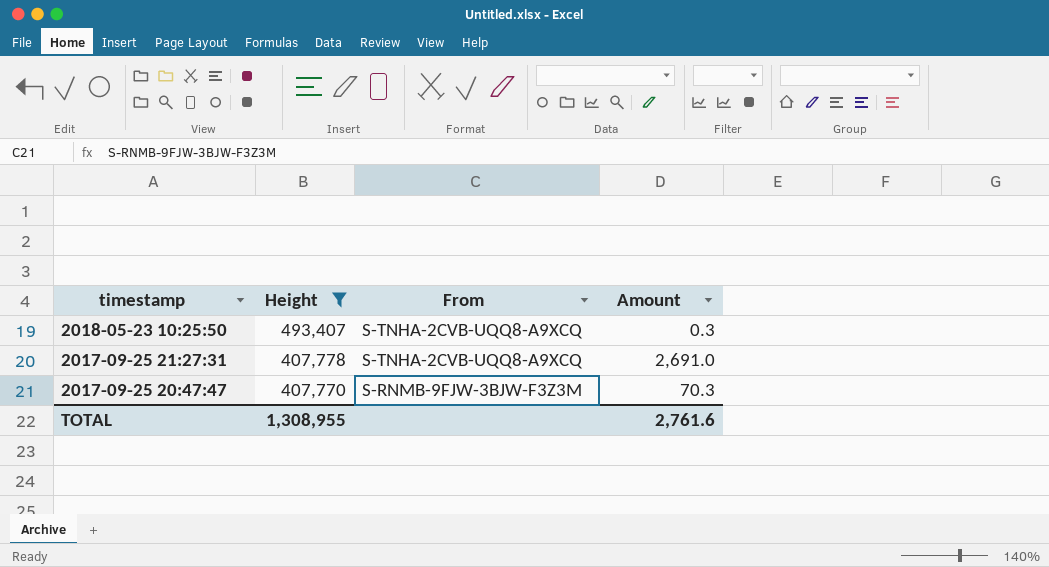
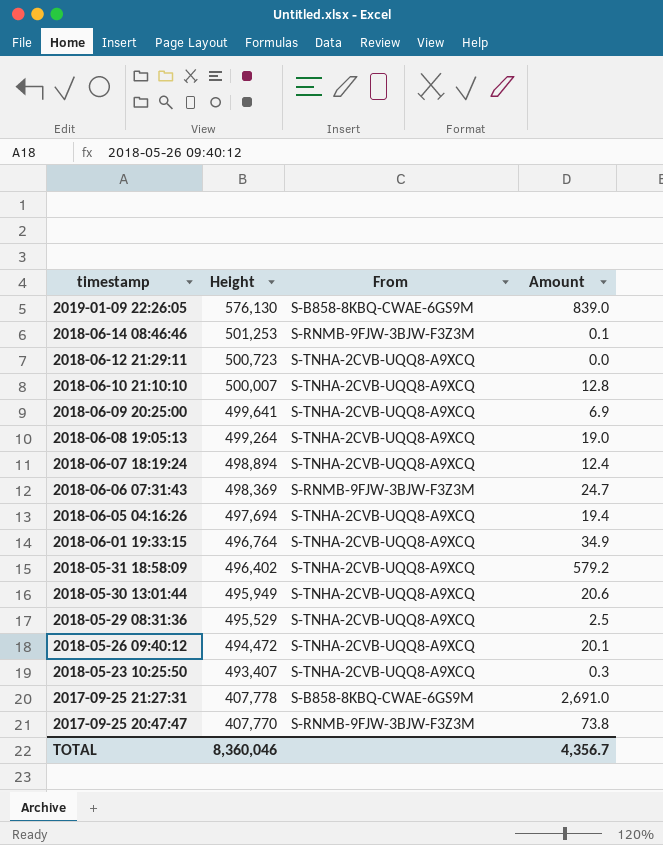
filter: Height <= 493,407 -> none
2017-09-25 21:27:31 | From: S-TNHA-2CVB-UQQ8-A9XCQ -> S-B858-8KBQ-CWAE-6GS9M
2017-09-25 20:47:47 | Amount: 70.3 -> 73.8
TOTAL | Height: 1,308,955 -> 8,360,046
TOTAL | Amount: 2,761.6 -> 4,356.7

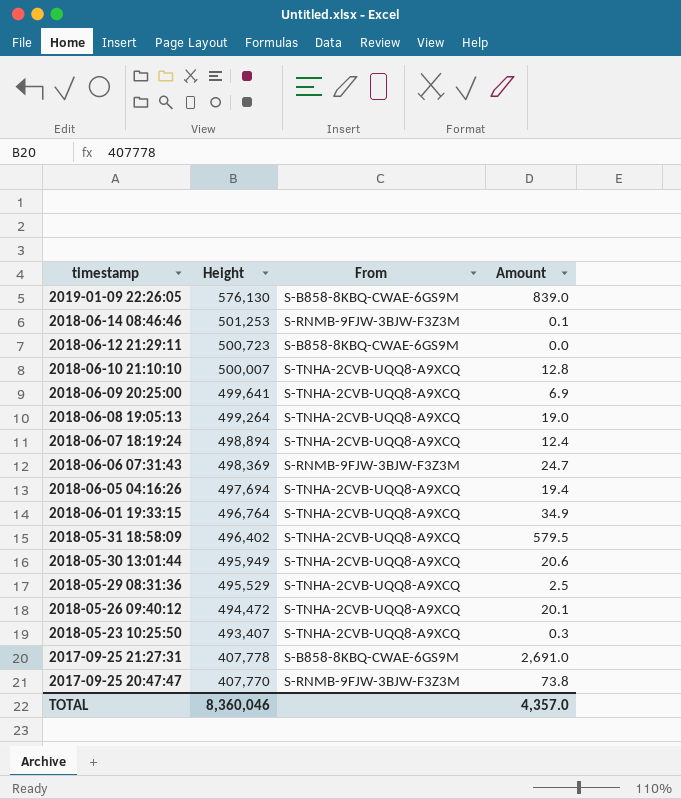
2018-06-12 21:29:11 | From: S-TNHA-2CVB-UQQ8-A9XCQ -> S-B858-8KBQ-CWAE-6GS9M
2018-05-31 18:58:09 | Amount: 579.2 -> 579.5
TOTAL | Amount: 4,356.7 -> 4,357.0

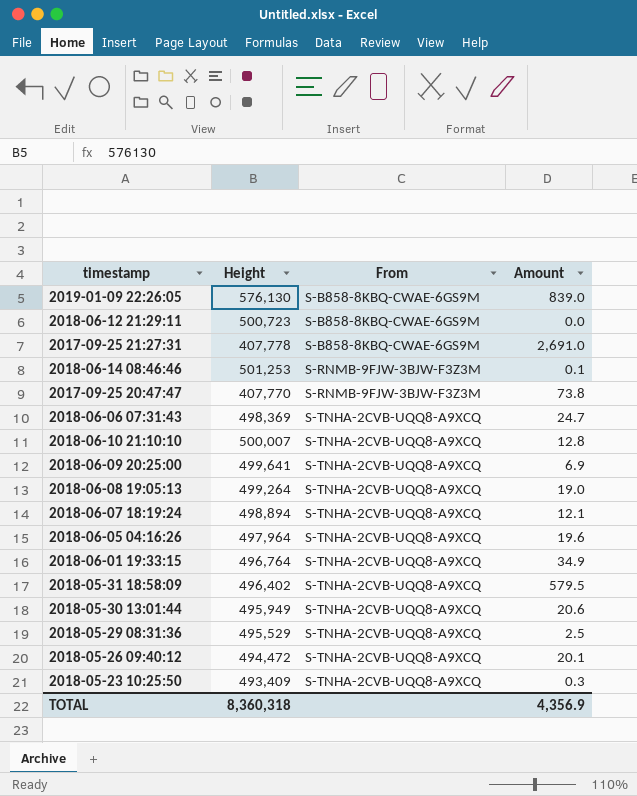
row order: timestamp descending -> From ascending
2018-06-06 07:31:43 | From: S-RNMB-9FJW-3BJW-F3Z3M -> S-TNHA-2CVB-UQQ8-A9XCQ
2018-06-07 18:19:24 | Amount: 12.4 -> 12.1
2018-06-05 04:16:26 | Height: 497,694 -> 497,964
2018-06-05 04:16:26 | Amount: 19.4 -> 19.6
2018-05-23 10:25:50 | Height: 493,407 -> 493,409
TOTAL | Height: 8,360,046 -> 8,360,318
TOTAL | Amount: 4,357.0 -> 4,356.9

